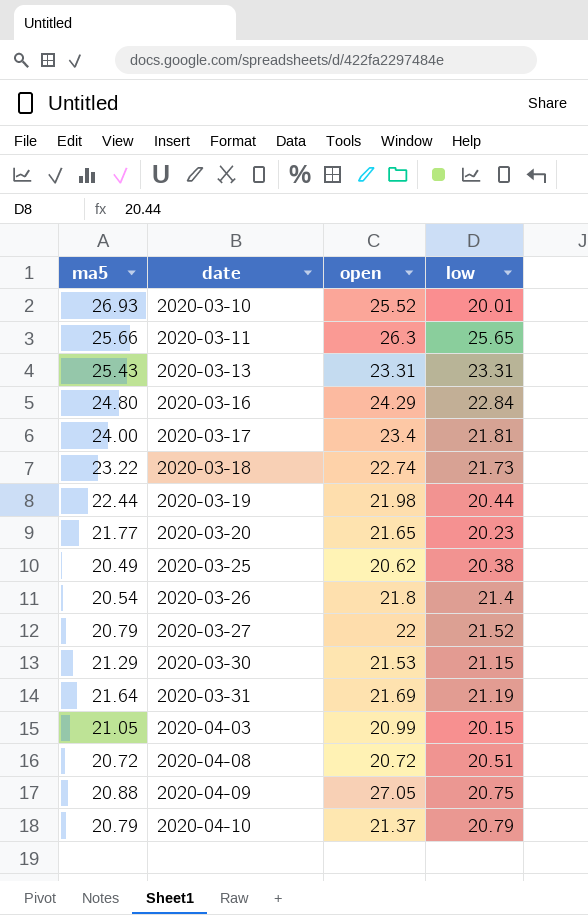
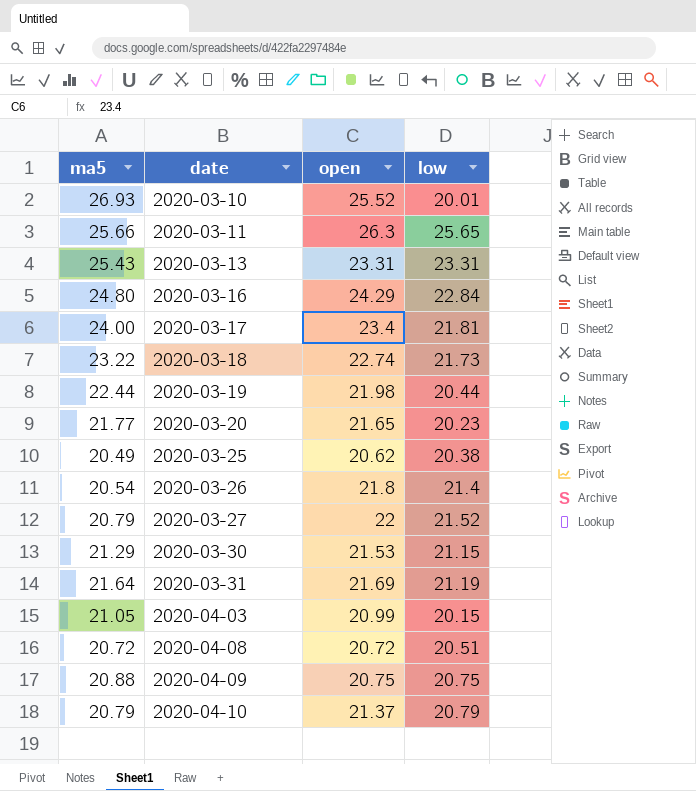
2020-04-09 | open: 27.05 -> 20.75

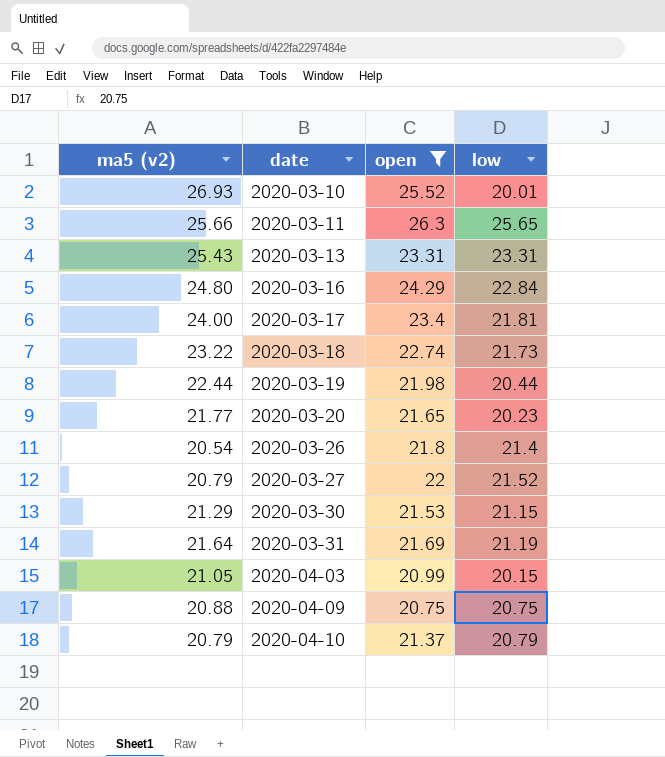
filter: none -> open >= 20.75
column name: ma5 -> ma5 (v2)

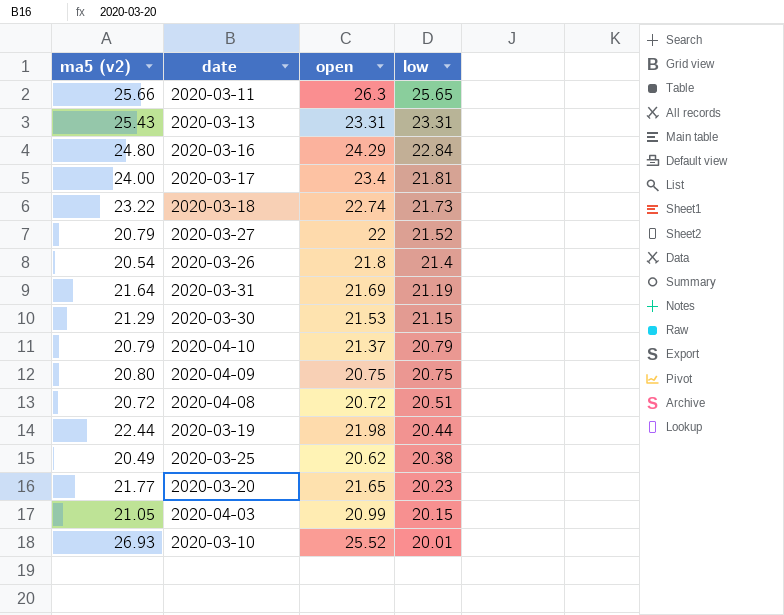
filter: open >= 20.75 -> none
row order: date ascending -> low descending
2020-04-09 | ma5 (v2): 20.88 -> 20.80

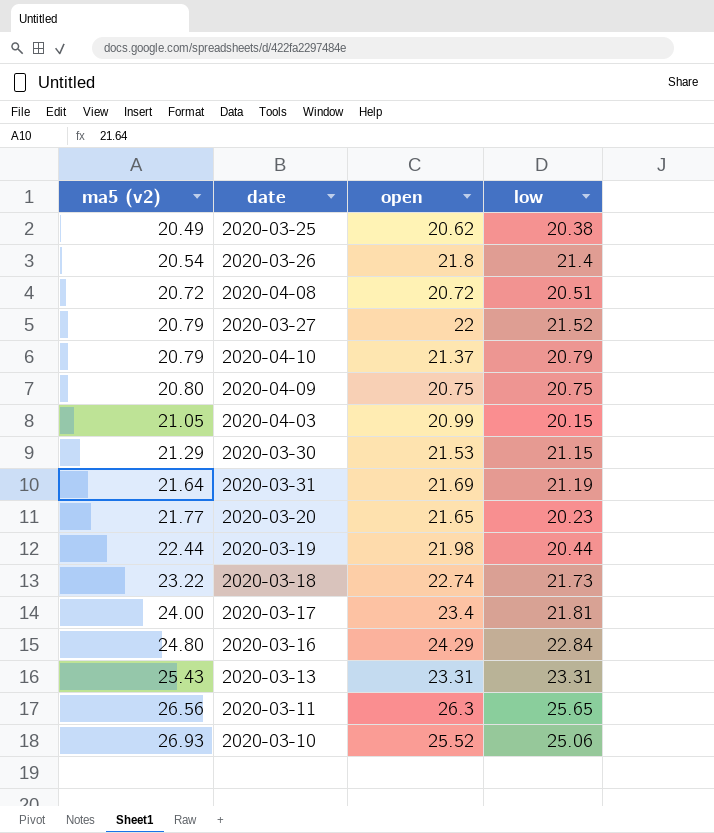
row order: low descending -> ma5 (v2) ascending
2020-03-11 | ma5 (v2): 25.66 -> 26.56
2020-03-10 | low: 20.01 -> 25.06

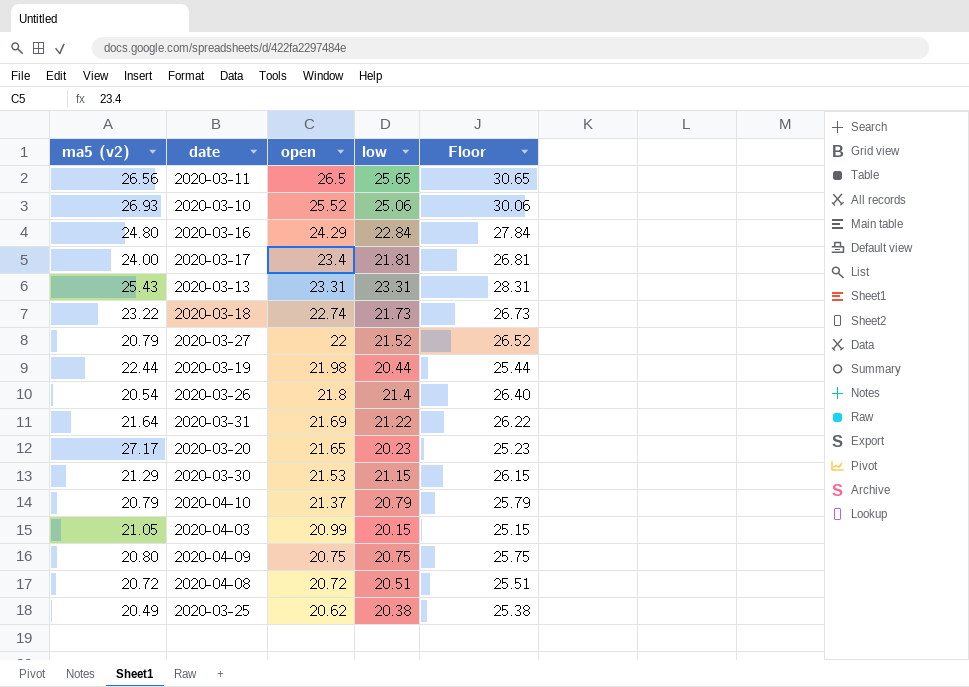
row order: ma5 (v2) ascending -> open descending
column Floor | formula: none -> [low] + 5
2020-03-11 | open: 26.3 -> 26.5
2020-03-31 | low: 21.19 -> 21.22
2020-03-20 | ma5 (v2): 21.77 -> 27.17

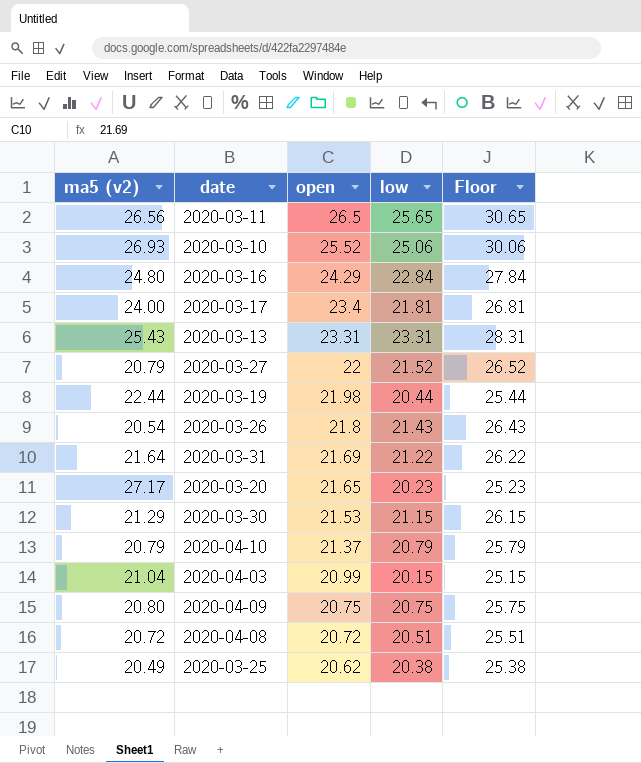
row 2020-03-18: 23.22 | 22.74 | 21.73 | 26.73 -> none
2020-03-26 | low: 21.4 -> 21.43
2020-03-26 | Floor: 26.40 -> 26.43
2020-04-03 | ma5 (v2): 21.05 -> 21.04

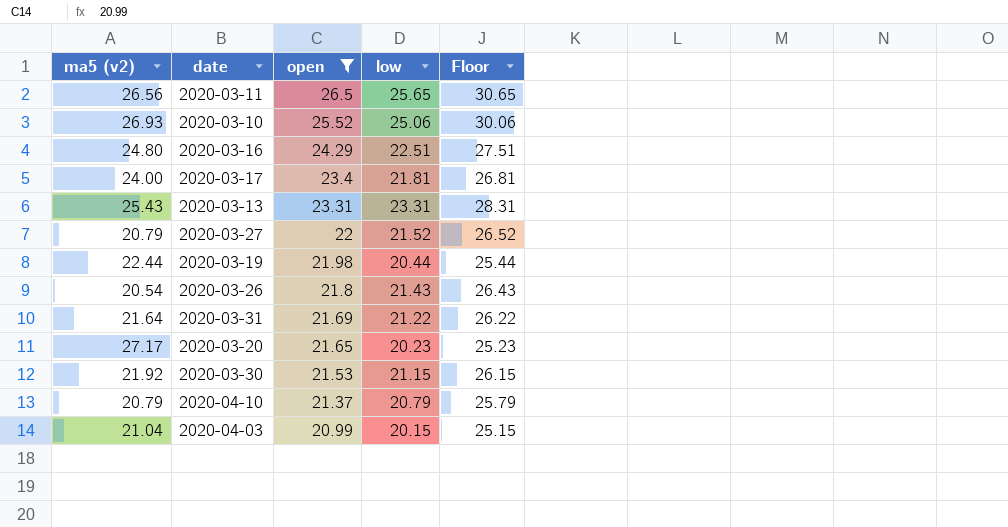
filter: none -> open >= 20.99
2020-03-16 | low: 22.84 -> 22.51
2020-03-16 | Floor: 27.84 -> 27.51
2020-03-30 | ma5 (v2): 21.29 -> 21.92

